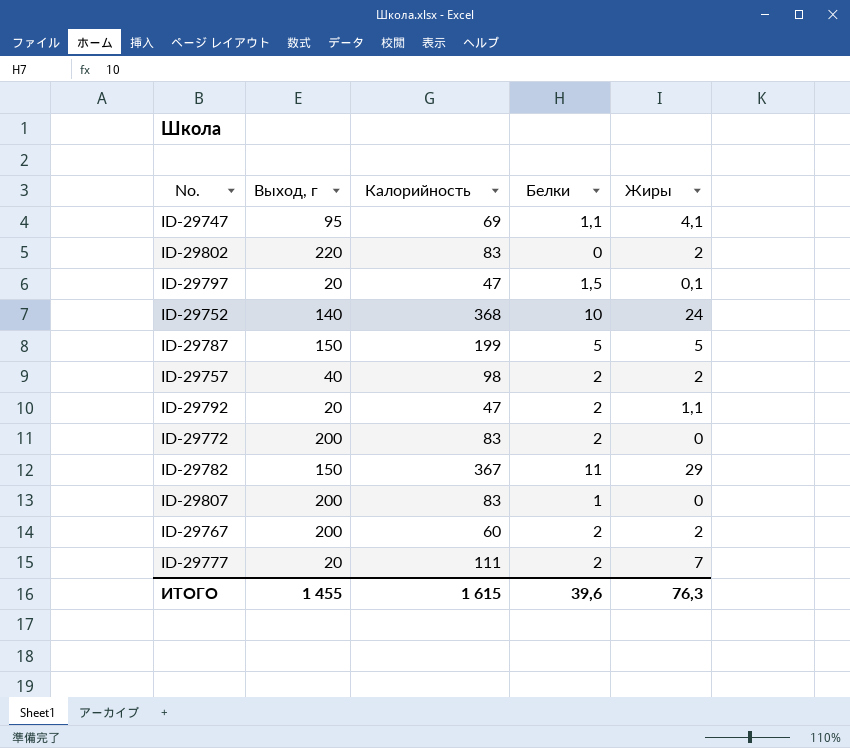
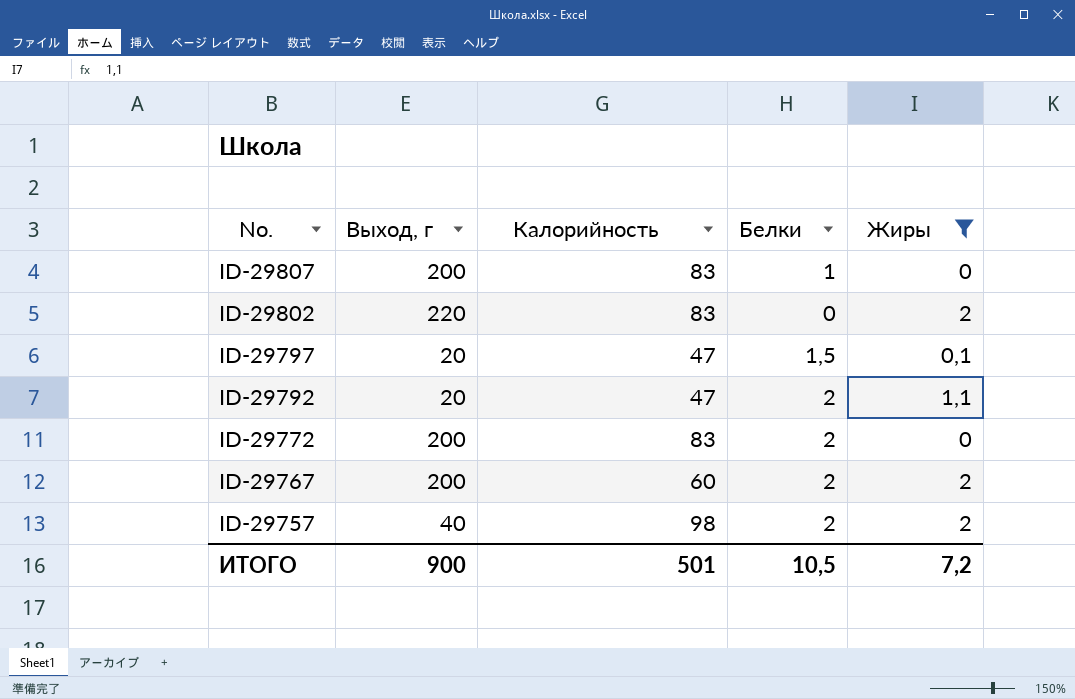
filter: none -> Жиры <= 2
row order: none -> No. descending
ИТОГО | Выход, г: 1 455 -> 900
ИТОГО | Калорийность: 1 615 -> 501
ИТОГО | Белки: 39,6 -> 10,5
ИТОГО | Жиры: 76,3 -> 7,2

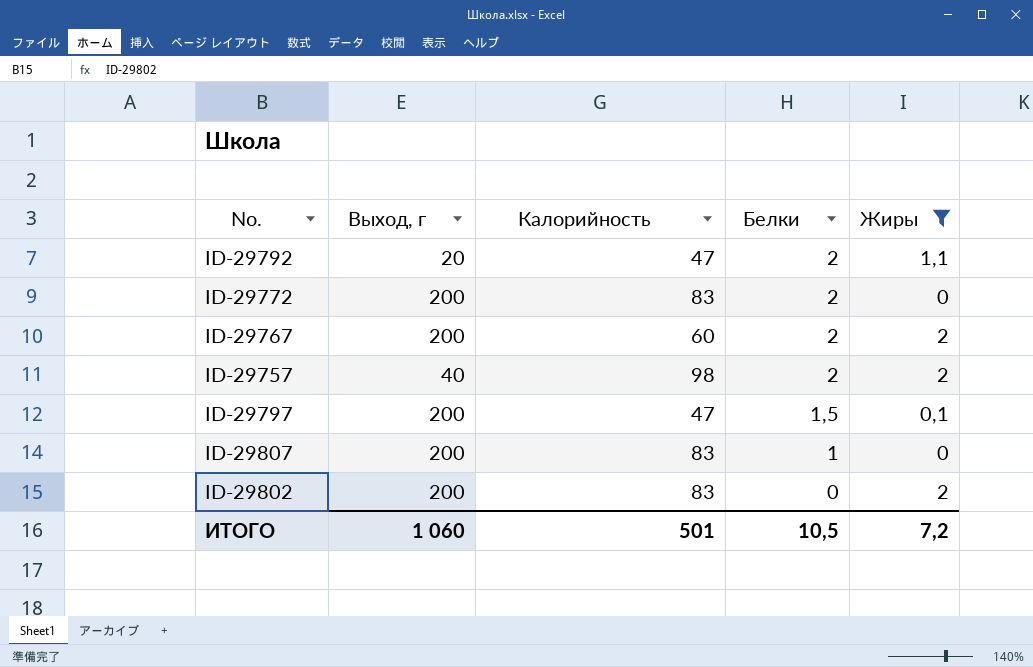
row order: No. descending -> Белки descending
ID-29797 | Выход, г: 20 -> 200
ID-29802 | Выход, г: 220 -> 200
ИТОГО | Выход, г: 900 -> 1 060

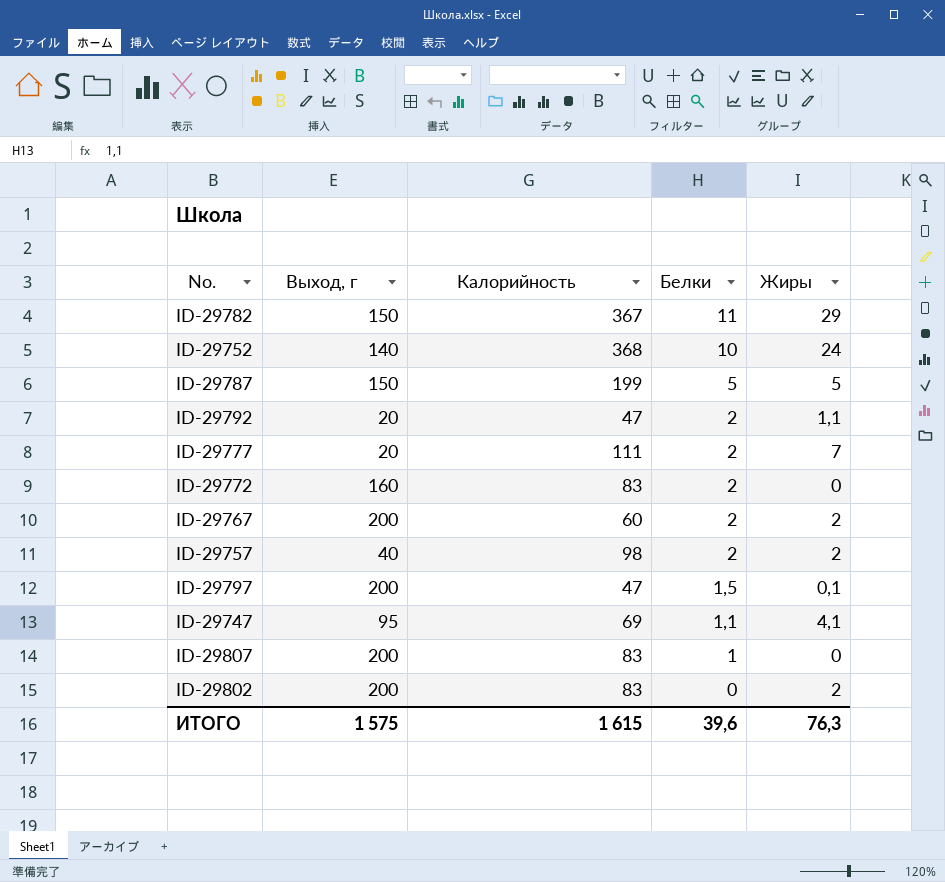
filter: Жиры <= 2 -> none
ID-29772 | Выход, г: 200 -> 160
ИТОГО | Выход, г: 1 060 -> 1 575
ИТОГО | Калорийность: 501 -> 1 615
ИТОГО | Белки: 10,5 -> 39,6
ИТОГО | Жиры: 7,2 -> 76,3

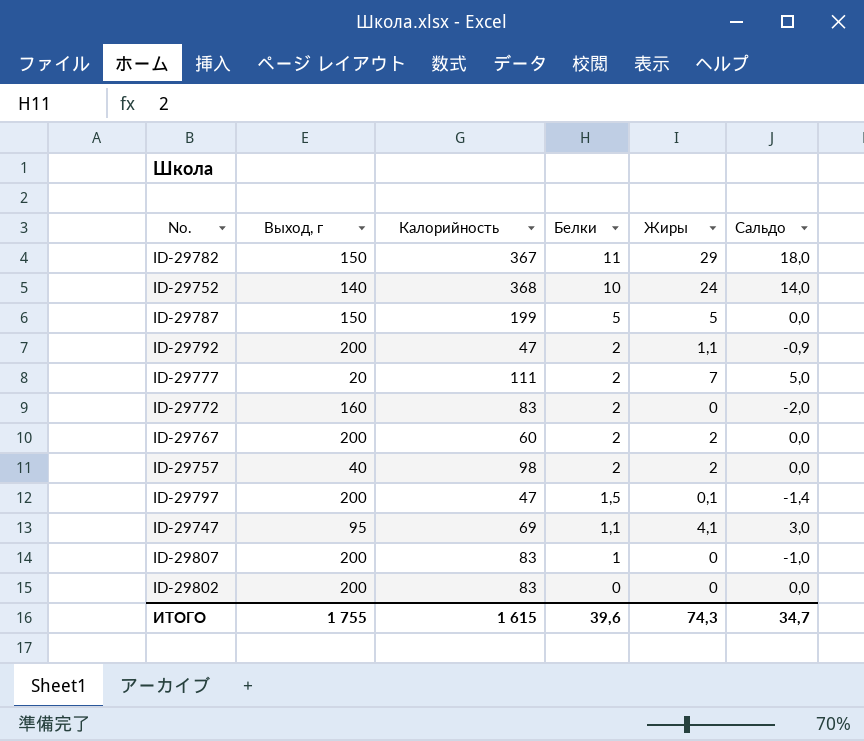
column Сальдо | formula: none -> [Жиры] - [Белки]
ID-29792 | Выход, г: 20 -> 200
ID-29802 | Жиры: 2 -> 0
ИТОГО | Выход, г: 1 575 -> 1 755
ИТОГО | Жиры: 76,3 -> 74,3

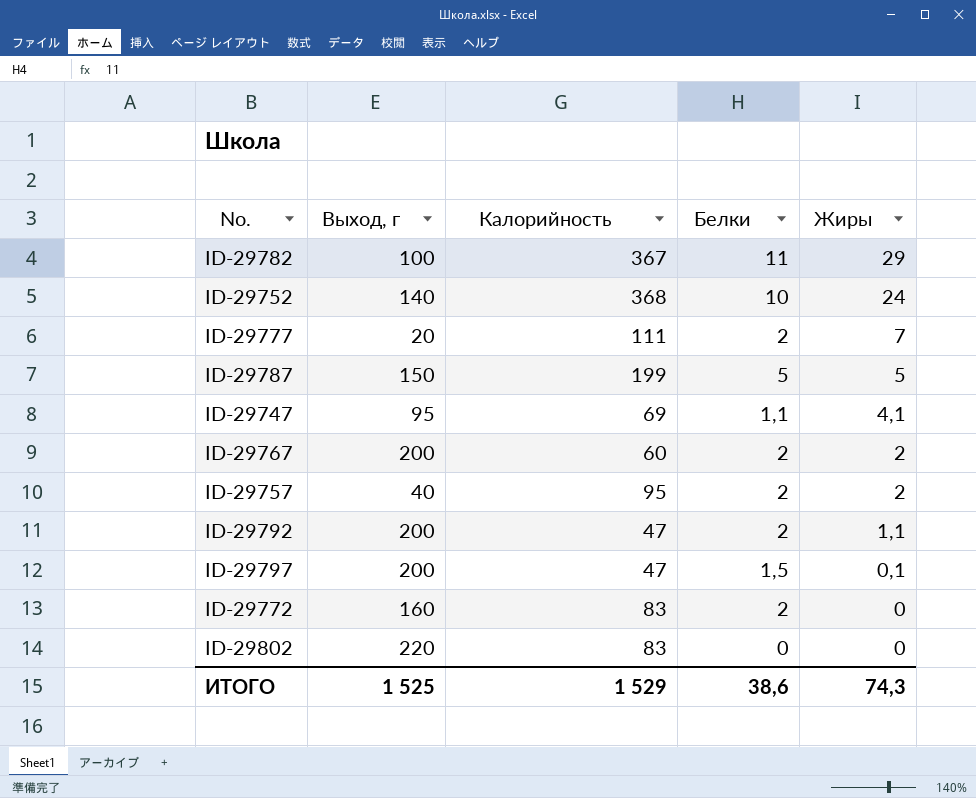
row order: Белки descending -> Жиры descending
column Сальдо | formula: [Жиры] - [Белки] -> none
row ID-29807: 200 | 83 | 1 | 0 | -1,0 -> none
ID-29782 | Выход, г: 150 -> 100
ID-29757 | Калорийность: 98 -> 95
ID-29802 | Выход, г: 200 -> 220
ИТОГО | Выход, г: 1 755 -> 1 525
ИТОГО | Калорийность: 1 615 -> 1 529
ИТОГО | Белки: 39,6 -> 38,6

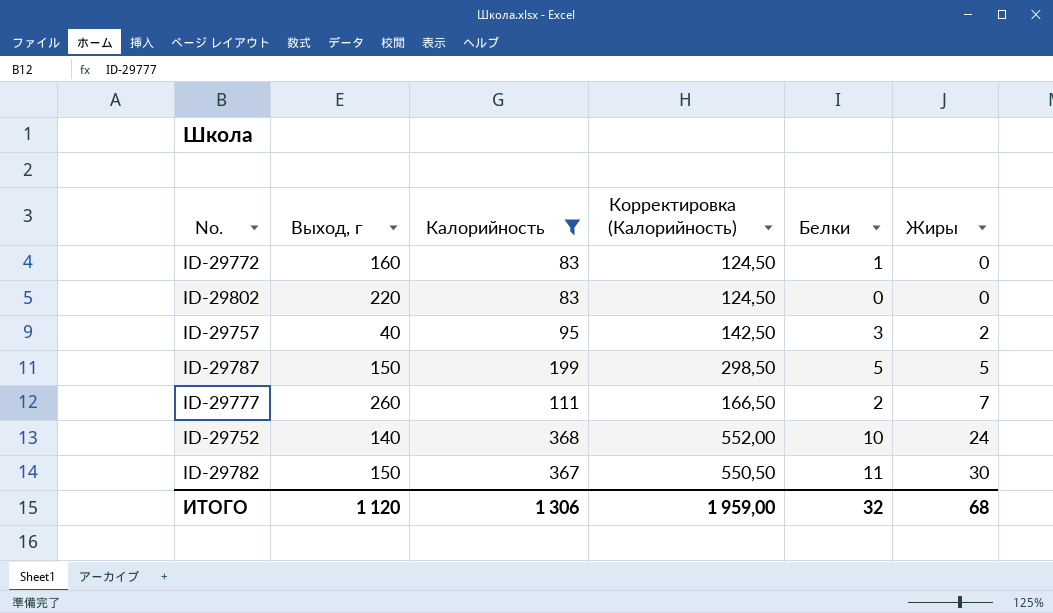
filter: none -> Калорийность >= 83
row order: Жиры descending -> Жиры ascending
column Корректировка (Калорийность) | formula: none -> [Калорийность] * 1,5
ID-29772 | Белки: 2 -> 1
ID-29757 | Белки: 2 -> 3
ID-29777 | Выход, г: 20 -> 260
ID-29782 | Выход, г: 100 -> 150
ID-29782 | Жиры: 29 -> 30
ИТОГО | Выход, г: 1 525 -> 1 120
ИТОГО | Калорийность: 1 529 -> 1 306
ИТОГО | Белки: 38,6 -> 32
ИТОГО | Жиры: 74,3 -> 68

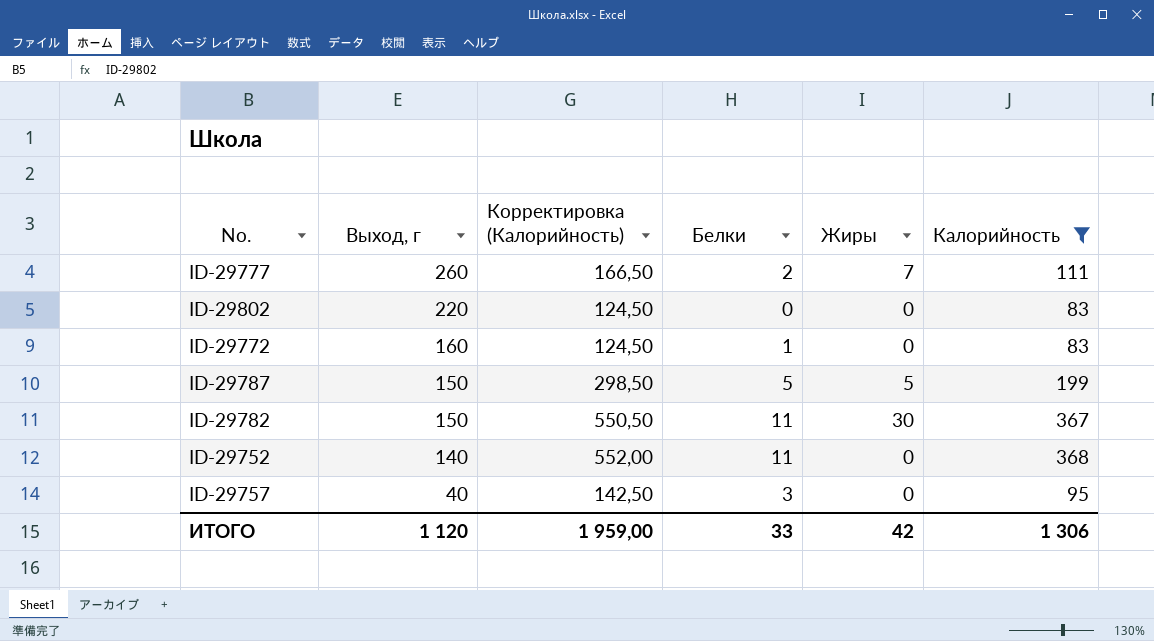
row order: Жиры ascending -> Выход, г descending
column Калорийность | position: 3 -> 6
ID-29752 | Белки: 10 -> 11
ID-29752 | Жиры: 24 -> 0
ID-29757 | Жиры: 2 -> 0
ИТОГО | Белки: 32 -> 33
ИТОГО | Жиры: 68 -> 42

